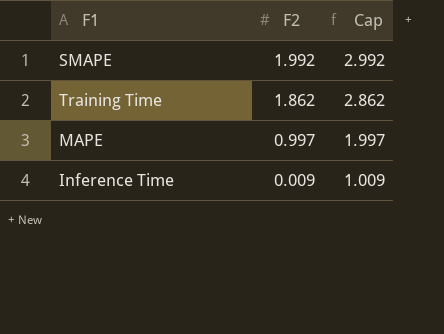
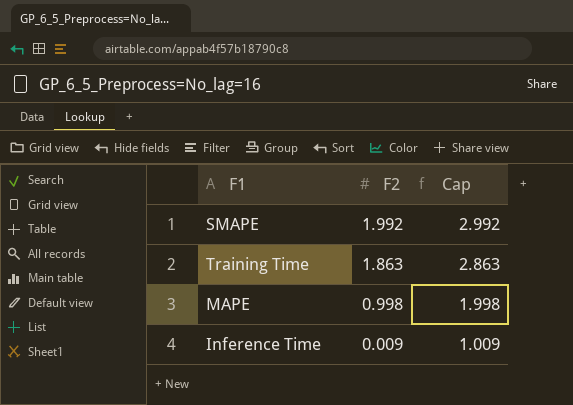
Training Time | F2: 1.862 -> 1.863
Training Time | Cap: 2.862 -> 2.863
MAPE | F2: 0.997 -> 0.998
MAPE | Cap: 1.997 -> 1.998

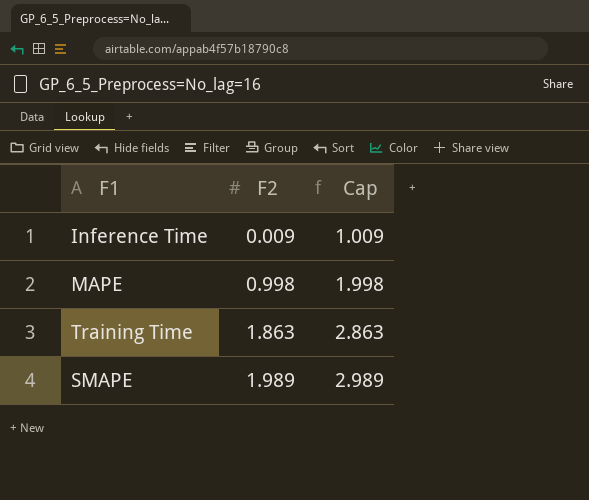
row order: F2 descending -> F2 ascending
SMAPE | F2: 1.992 -> 1.989
SMAPE | Cap: 2.992 -> 2.989

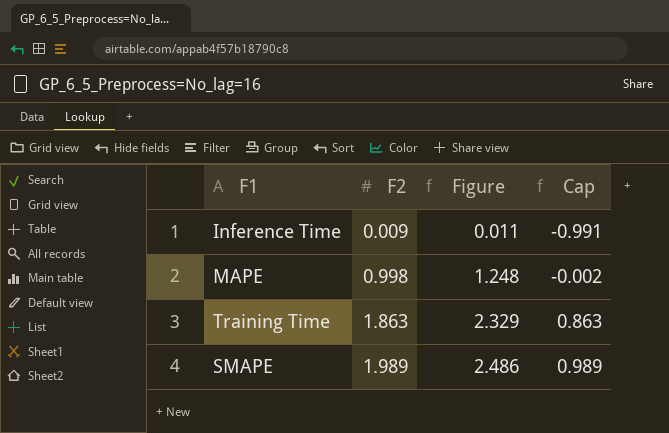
column Figure | formula: none -> [F2] * 1.25
column Cap | formula: [F2] + 1 -> [F2] - 1

